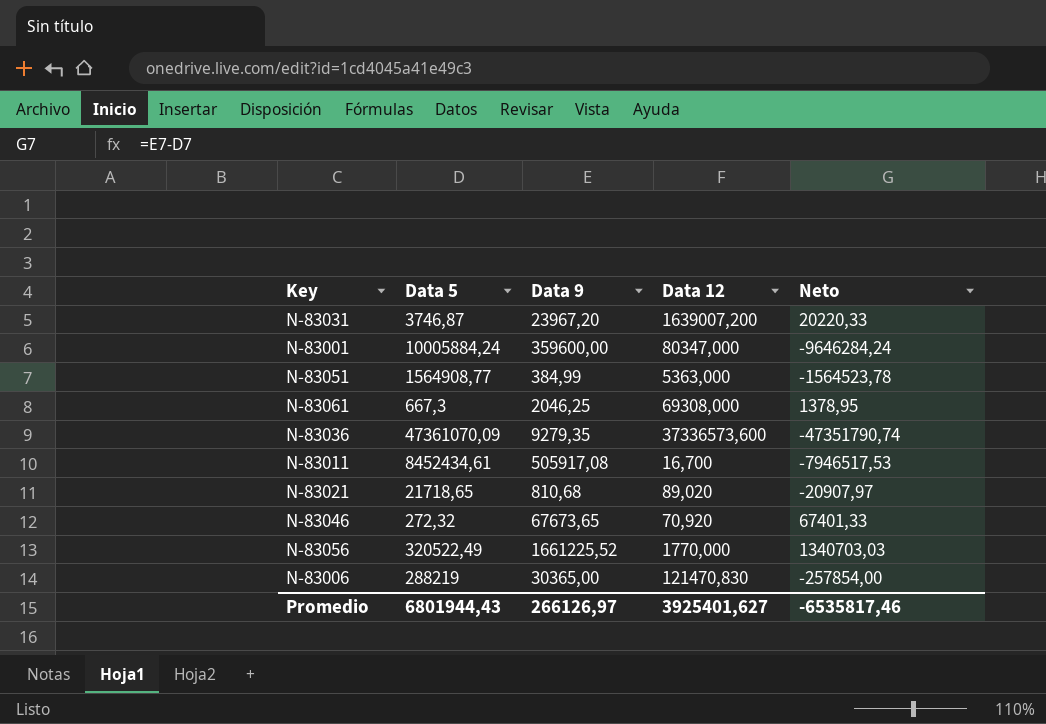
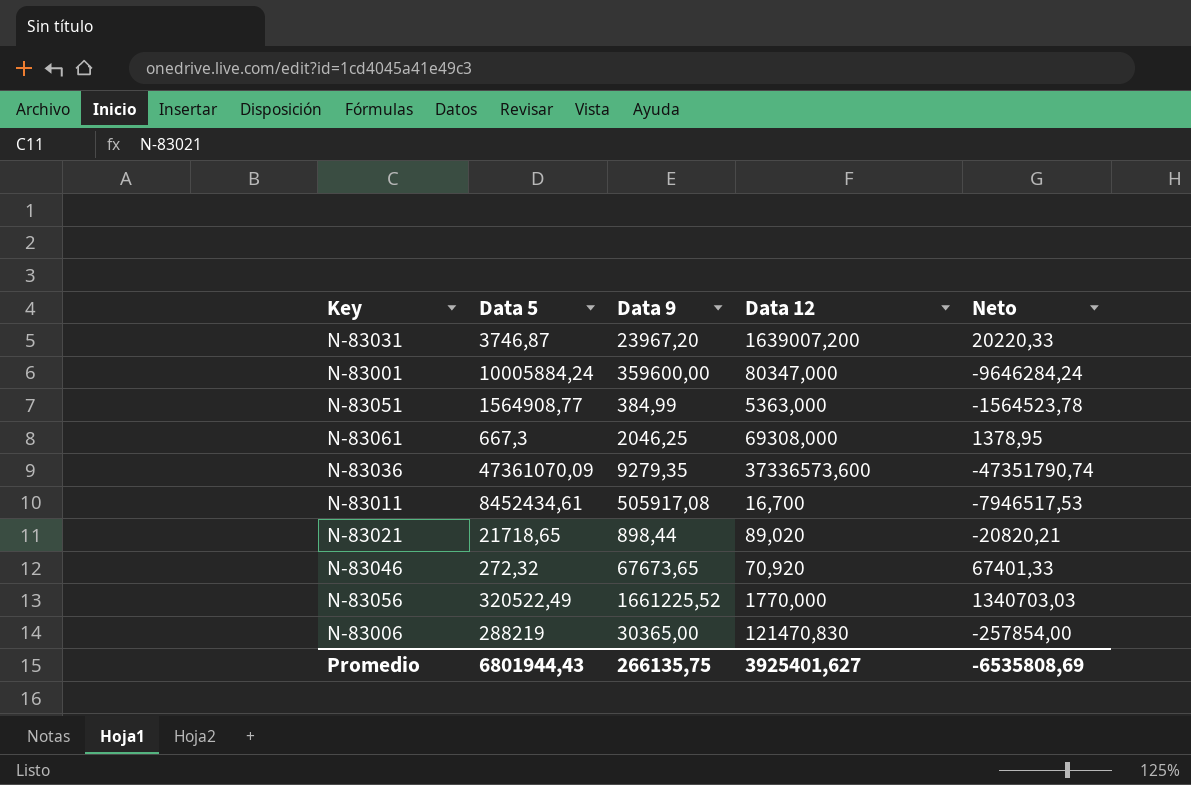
N-83021 | Data 9: 810,68 -> 898,44
N-83021 | Neto: -20907,97 -> -20820,21
Promedio | Data 9: 266126,97 -> 266135,75
Promedio | Neto: -6535817,46 -> -6535808,69

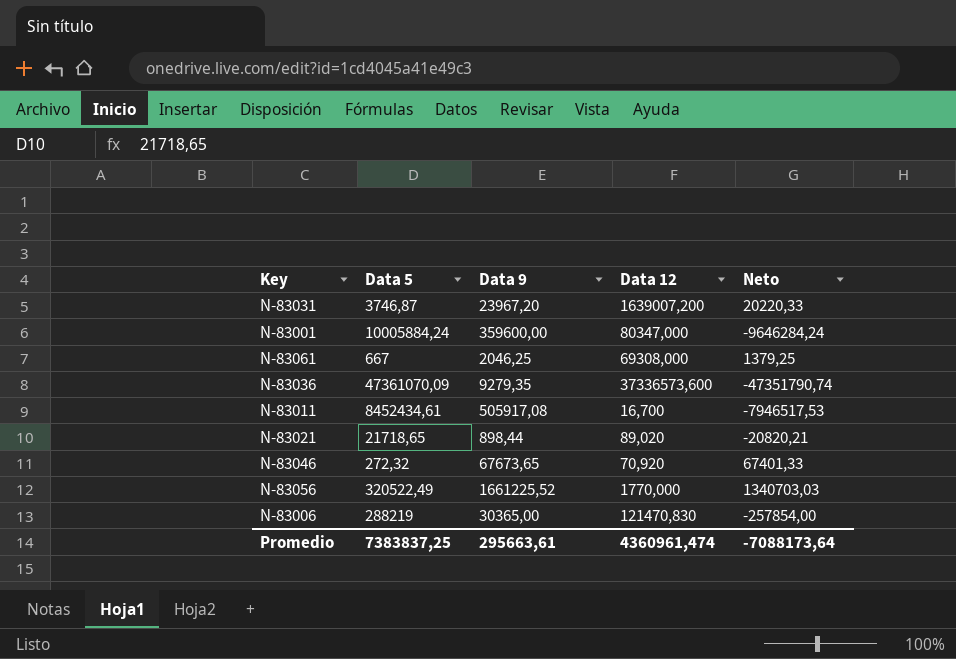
row N-83051: 1564908,77 | 384,99 | 5363,000 | -1564523,78 -> none
N-83061 | Data 5: 667,3 -> 667
N-83061 | Neto: 1378,95 -> 1379,25
Promedio | Data 5: 6801944,43 -> 7383837,25
Promedio | Data 9: 266135,75 -> 295663,61
Promedio | Data 12: 3925401,627 -> 4360961,474
Promedio | Neto: -6535808,69 -> -7088173,64

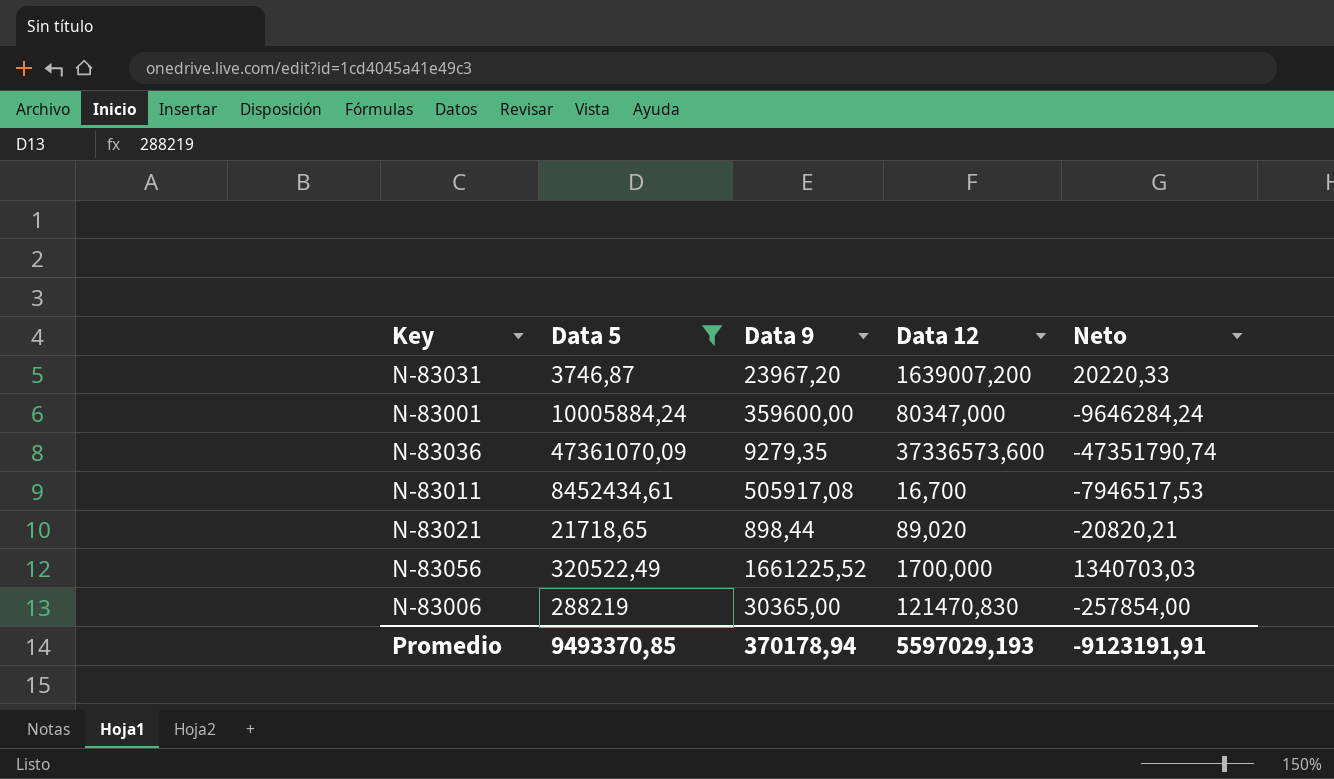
filter: none -> Data 5 >= 3746,87
N-83056 | Data 12: 1770,000 -> 1700,000
Promedio | Data 5: 7383837,25 -> 9493370,85
Promedio | Data 9: 295663,61 -> 370178,94
Promedio | Data 12: 4360961,474 -> 5597029,193
Promedio | Neto: -7088173,64 -> -9123191,91

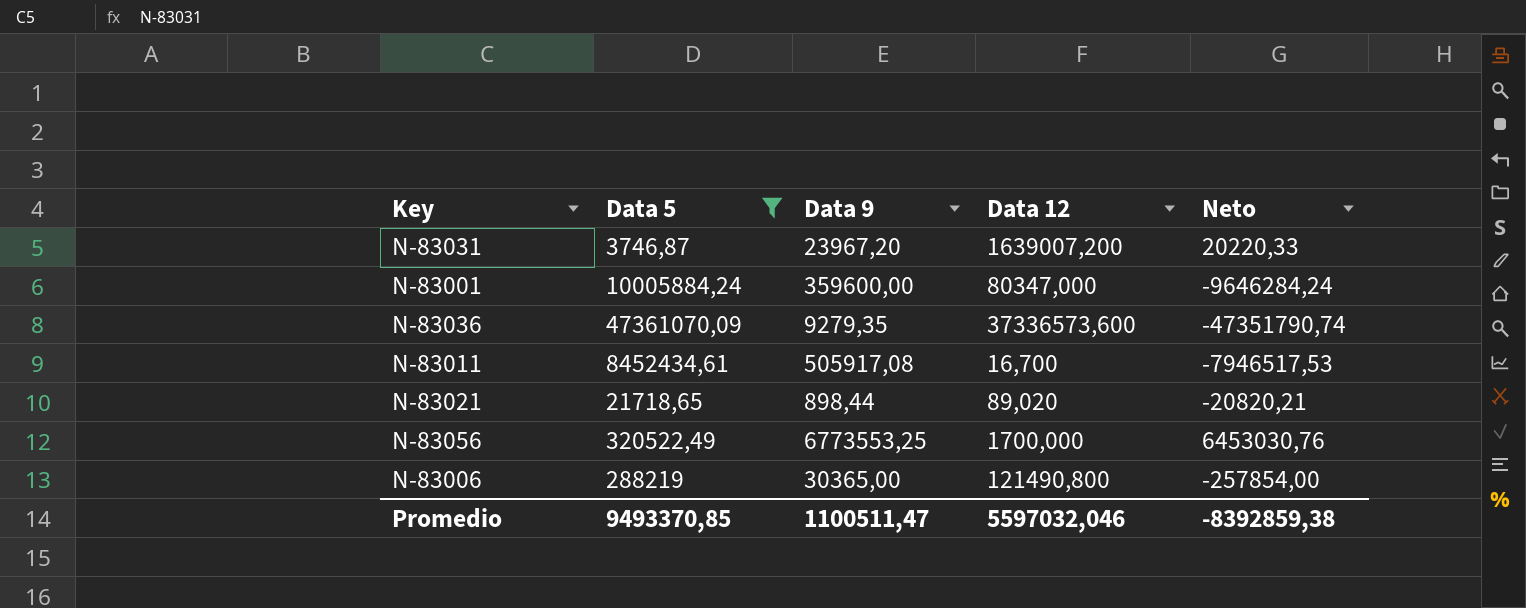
N-83056 | Data 9: 1661225,52 -> 6773553,25
N-83056 | Neto: 1340703,03 -> 6453030,76
N-83006 | Data 12: 121470,830 -> 121490,800
Promedio | Data 9: 370178,94 -> 1100511,47
Promedio | Data 12: 5597029,193 -> 5597032,046
Promedio | Neto: -9123191,91 -> -8392859,38

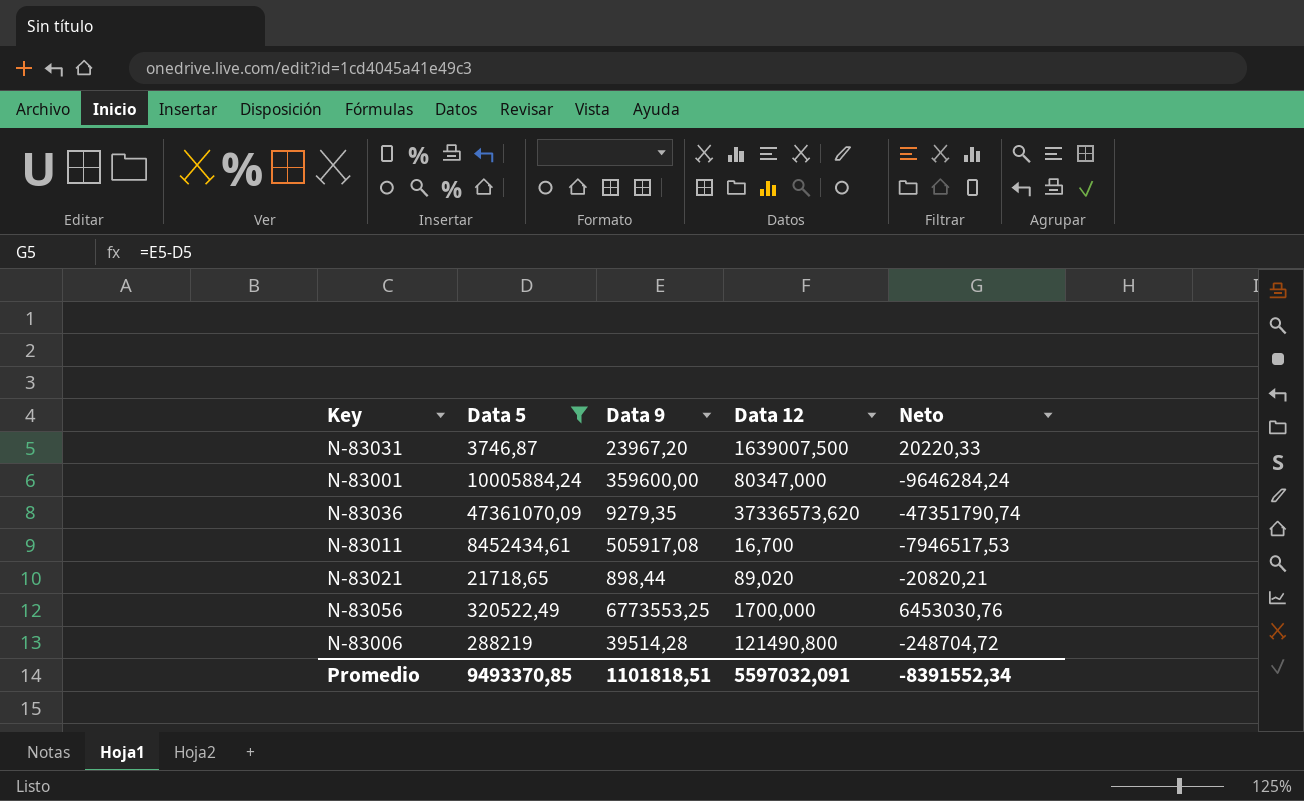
N-83031 | Data 12: 1639007,200 -> 1639007,500
N-83036 | Data 12: 37336573,600 -> 37336573,620
N-83006 | Data 9: 30365,00 -> 39514,28
N-83006 | Neto: -257854,00 -> -248704,72
Promedio | Data 9: 1100511,47 -> 1101818,51
Promedio | Data 12: 5597032,046 -> 5597032,091
Promedio | Neto: -8392859,38 -> -8391552,34

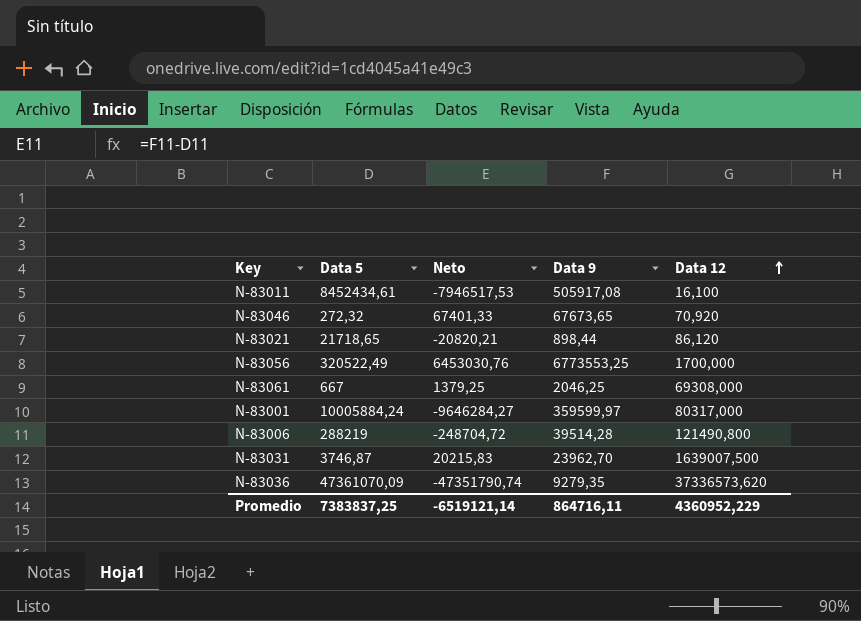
filter: Data 5 >= 3746,87 -> none
row order: none -> Data 12 ascending
column Neto | position: 5 -> 3
N-83011 | Data 12: 16,700 -> 16,100
N-83021 | Data 12: 89,020 -> 86,120
N-83001 | Neto: -9646284,24 -> -9646284,27
N-83001 | Data 9: 359600,00 -> 359599,97
N-83001 | Data 12: 80347,000 -> 80317,000
N-83031 | Neto: 20220,33 -> 20215,83
N-83031 | Data 9: 23967,20 -> 23962,70
Promedio | Data 5: 9493370,85 -> 7383837,25
Promedio | Neto: -8391552,34 -> -6519121,14
Promedio | Data 9: 1101818,51 -> 864716,11
Promedio | Data 12: 5597032,091 -> 4360952,229

